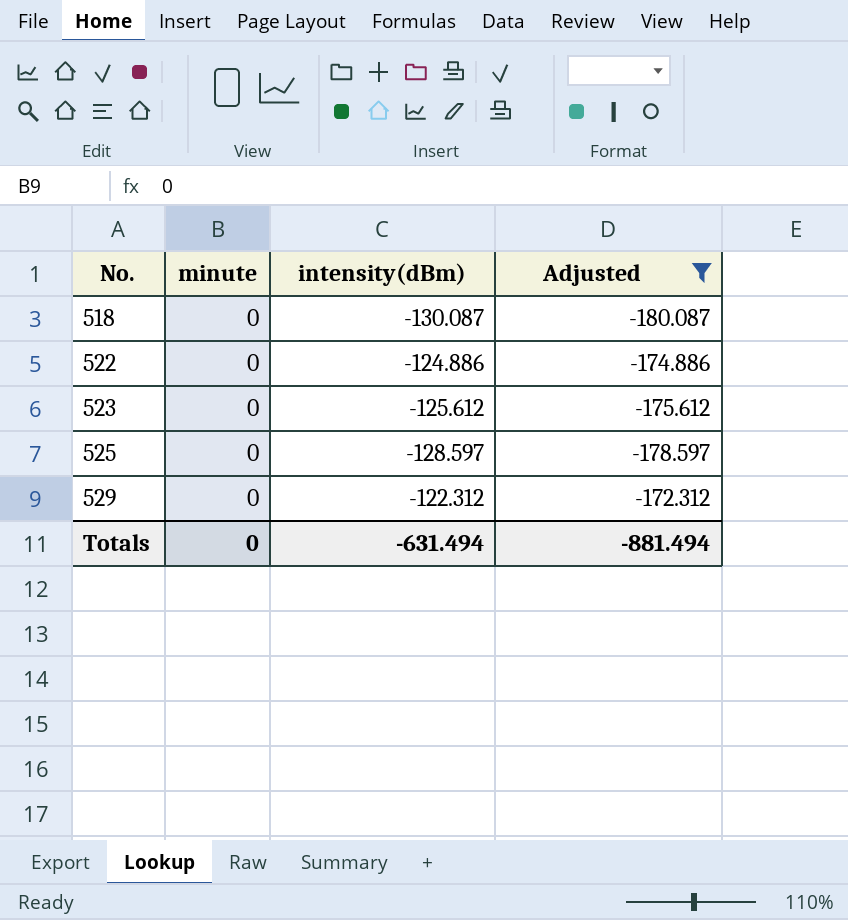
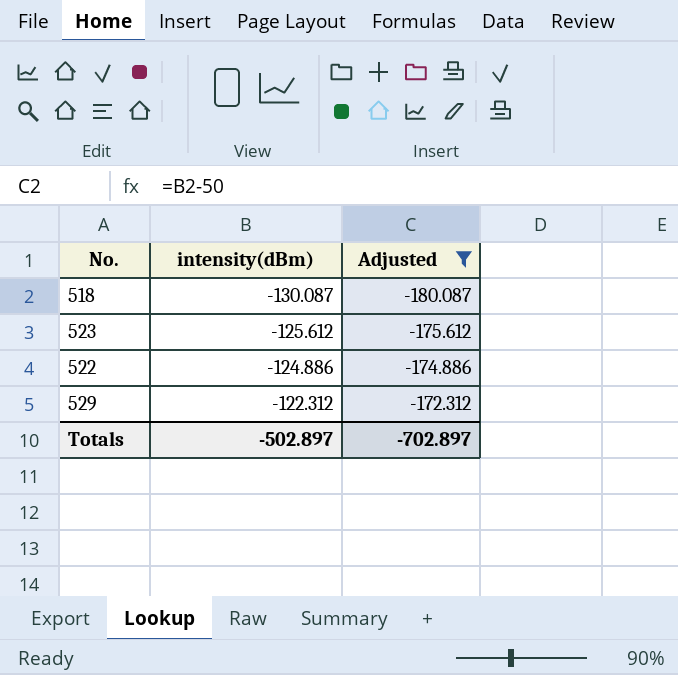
row order: No. ascending -> intensity(dBm) ascending
column minute | position: 2 -> none
row 525: 0 | -128.597 | -178.597 -> none
Totals | intensity(dBm): -631.494 -> -502.897
Totals | Adjusted: -881.494 -> -702.897

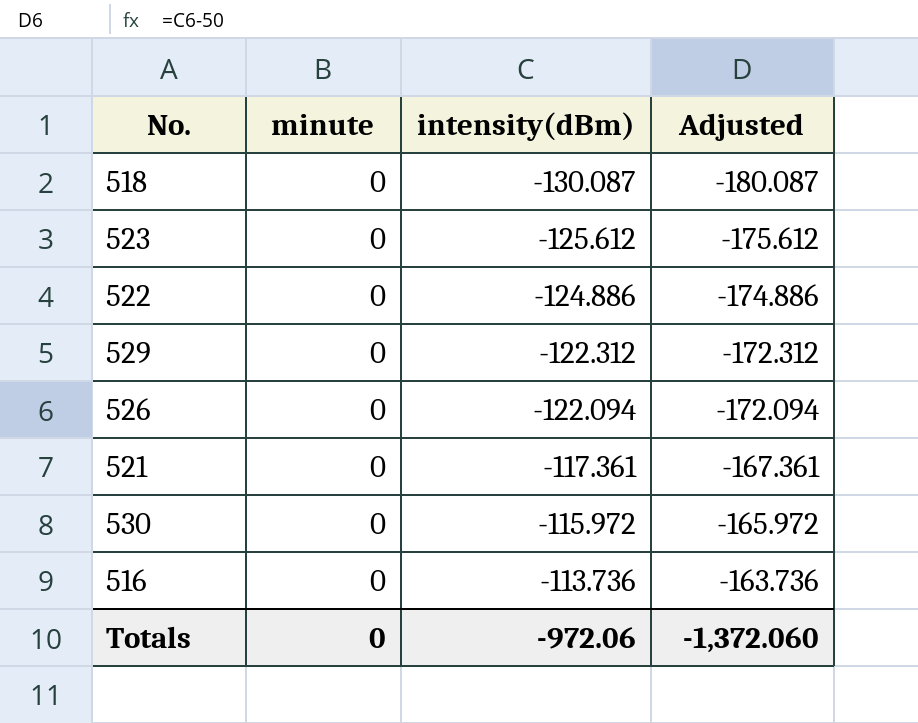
filter: Adjusted <= -172.312 -> none
column minute | position: none -> 2
Totals | intensity(dBm): -502.897 -> -972.06
Totals | Adjusted: -702.897 -> -1,372.060

